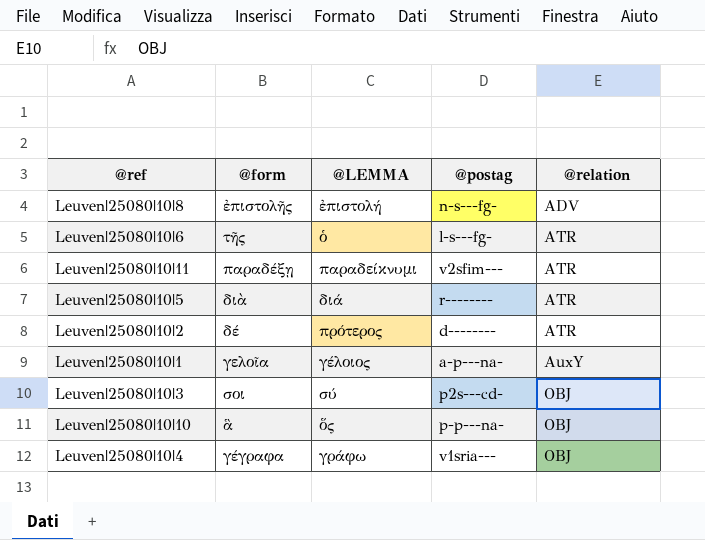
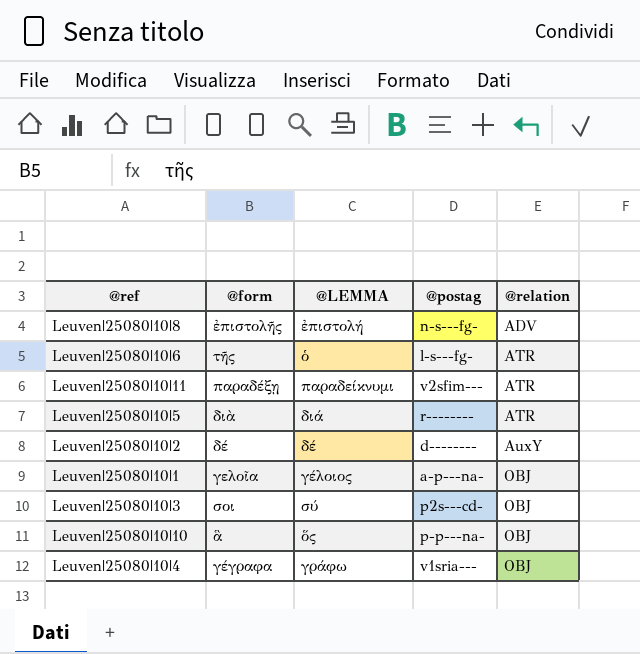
Leuven|25080|10|2 | @LEMMA: πρότερος -> δέ
Leuven|25080|10|2 | @relation: ATR -> AuxY
Leuven|25080|10|1 | @relation: AuxY -> OBJ

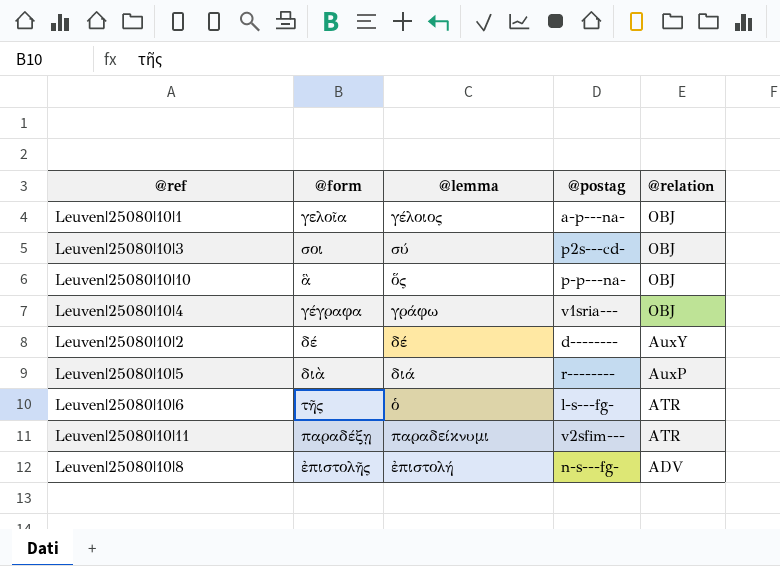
row order: @relation ascending -> @relation descending
column name: @LEMMA -> @lemma
Leuven|25080|10|5 | @relation: ATR -> AuxP

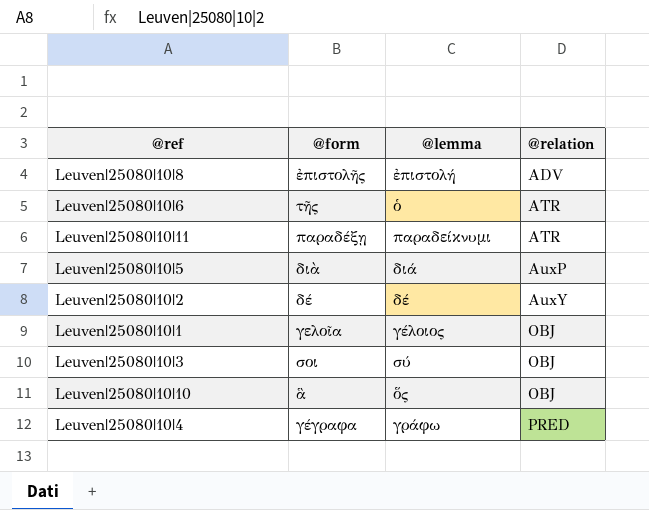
row order: @relation descending -> @relation ascending
column @postag | position: 4 -> none
Leuven|25080|10|4 | @relation: OBJ -> PRED

